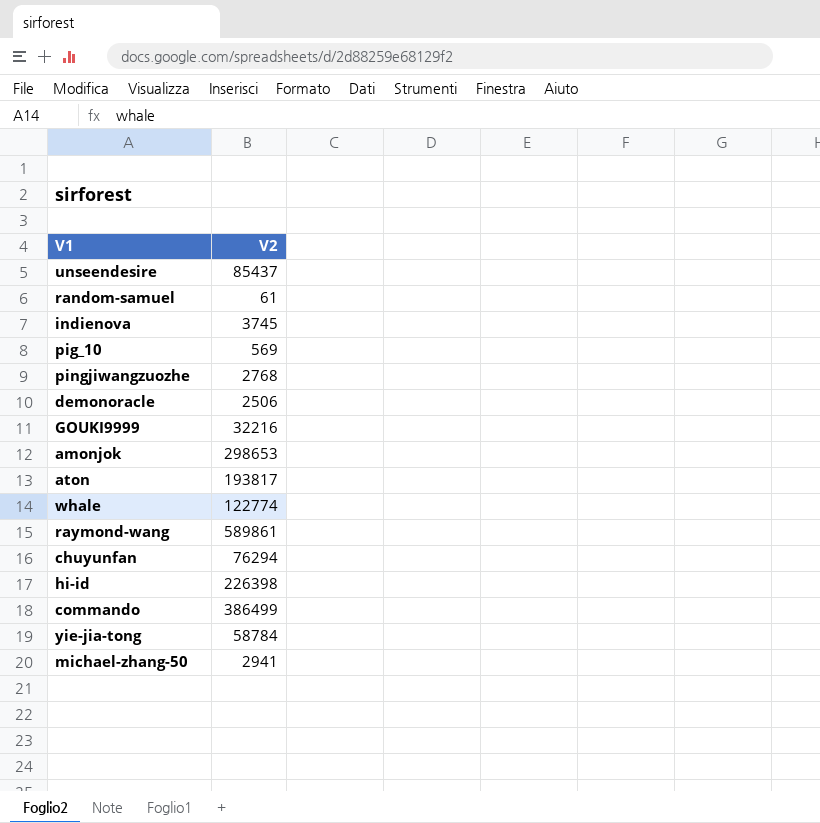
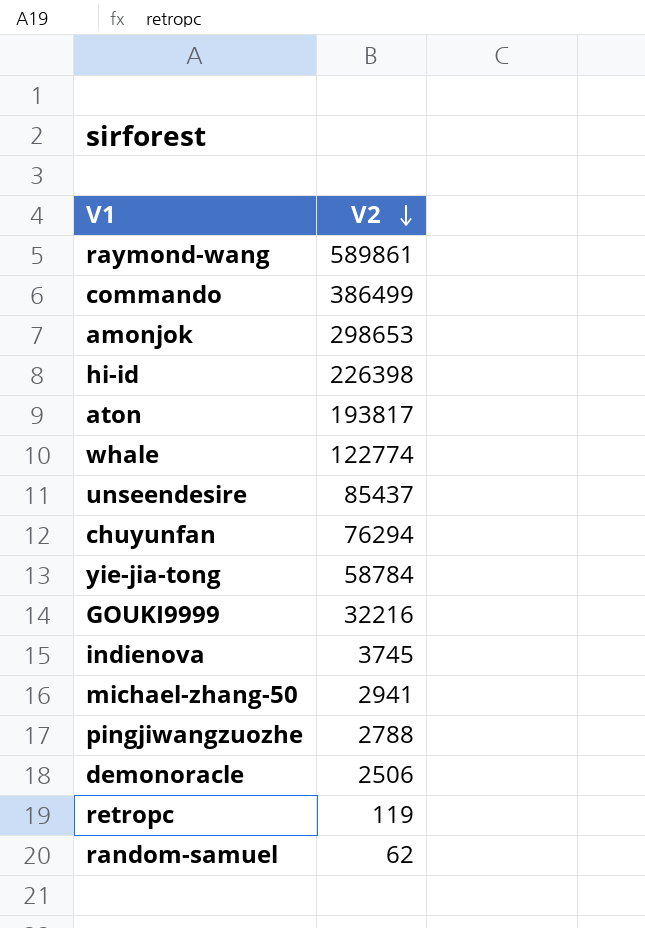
row order: none -> V2 descending
row pig_10: 569 -> none
pingjiwangzuozhe | V2: 2768 -> 2788
row retropc: none -> 119
random-samuel | V2: 61 -> 62

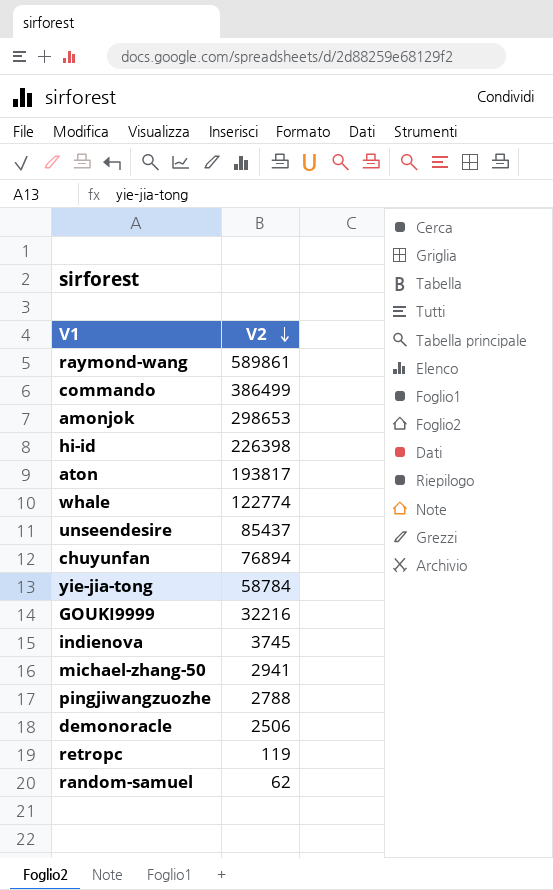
chuyunfan | V2: 76294 -> 76894

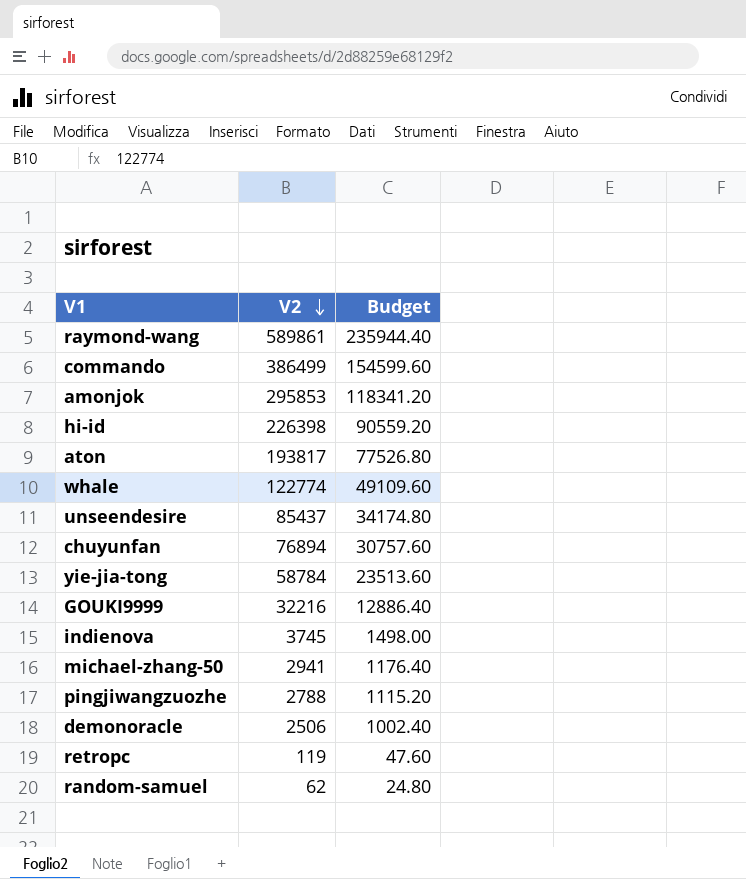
column Budget | formula: none -> [V2] * 0.4
amonjok | V2: 298653 -> 295853

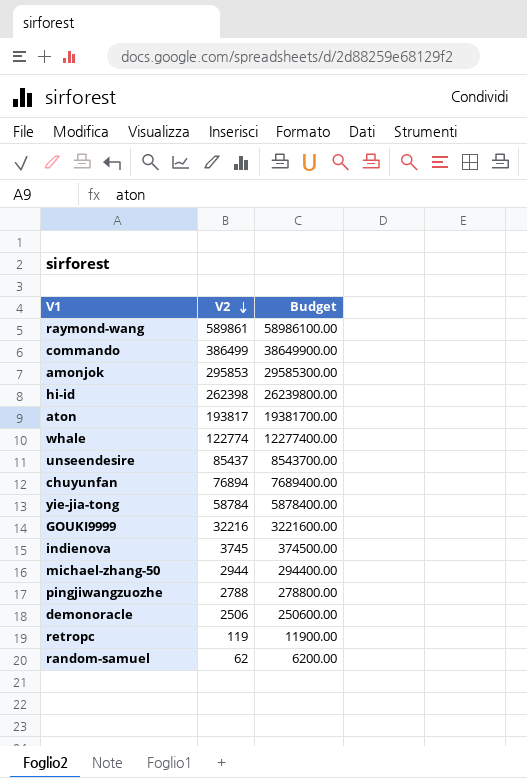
column Budget | formula: [V2] * 0.4 -> [V2] * 100
hi-id | V2: 226398 -> 262398
michael-zhang-50 | V2: 2941 -> 2944

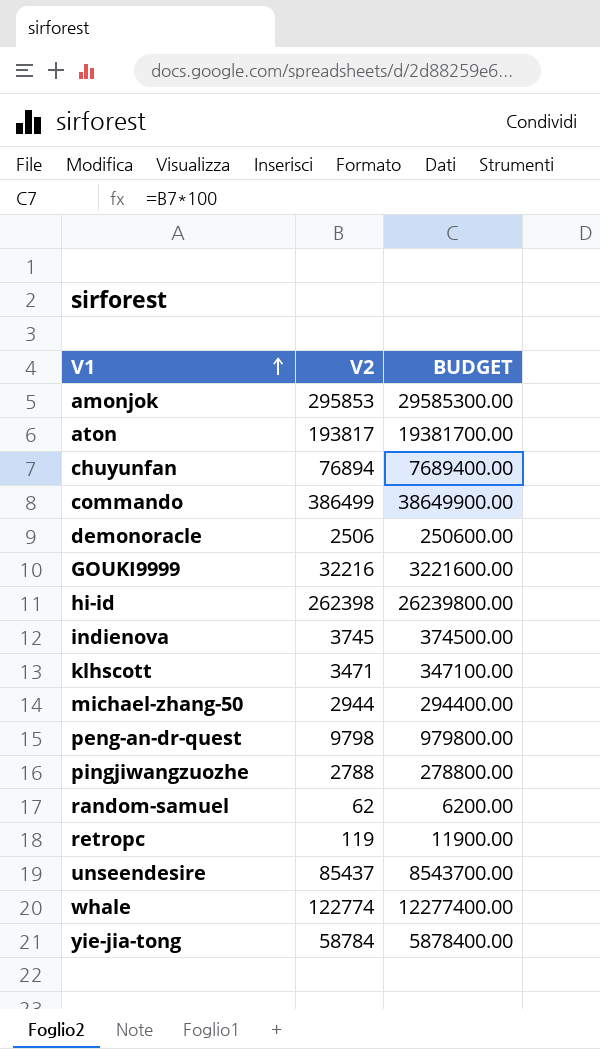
row order: V2 descending -> V1 ascending
column name: Budget -> BUDGET
row raymond-wang: 589861 | 58986100.00 -> none
row klhscott: none -> 3471 | 347100.00
row peng-an-dr-quest: none -> 9798 | 979800.00

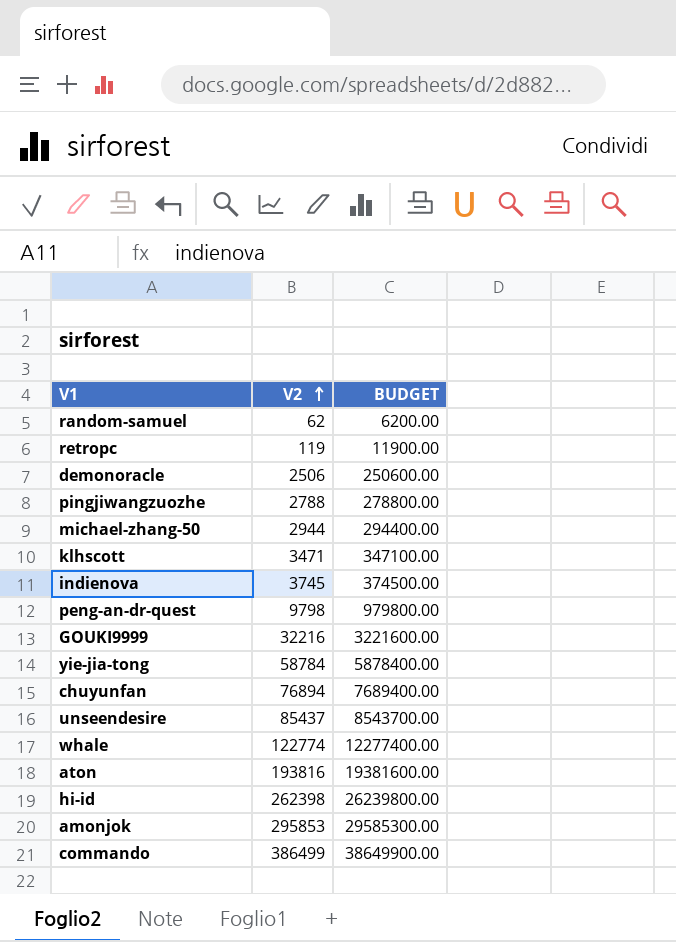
row order: V1 ascending -> V2 ascending
aton | V2: 193817 -> 193816
aton | BUDGET: 19381700.00 -> 19381600.00

